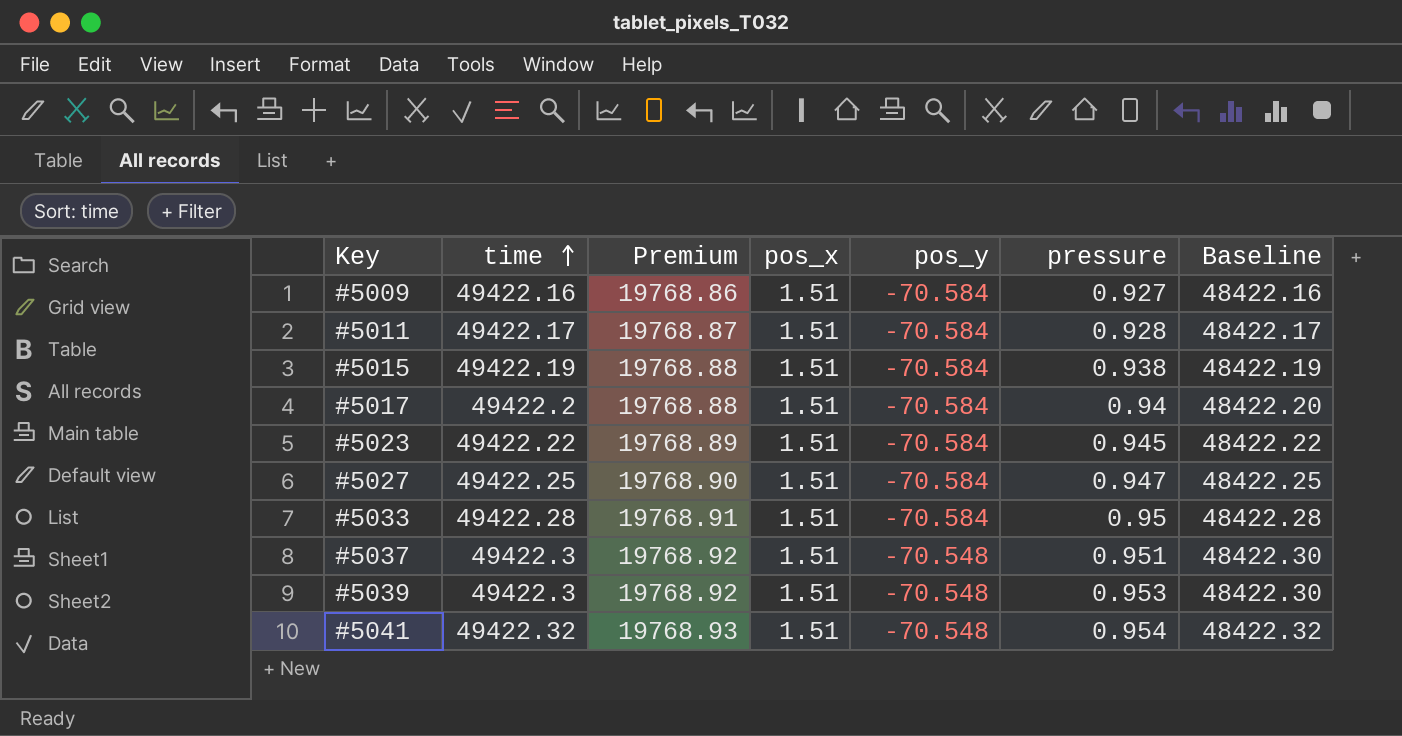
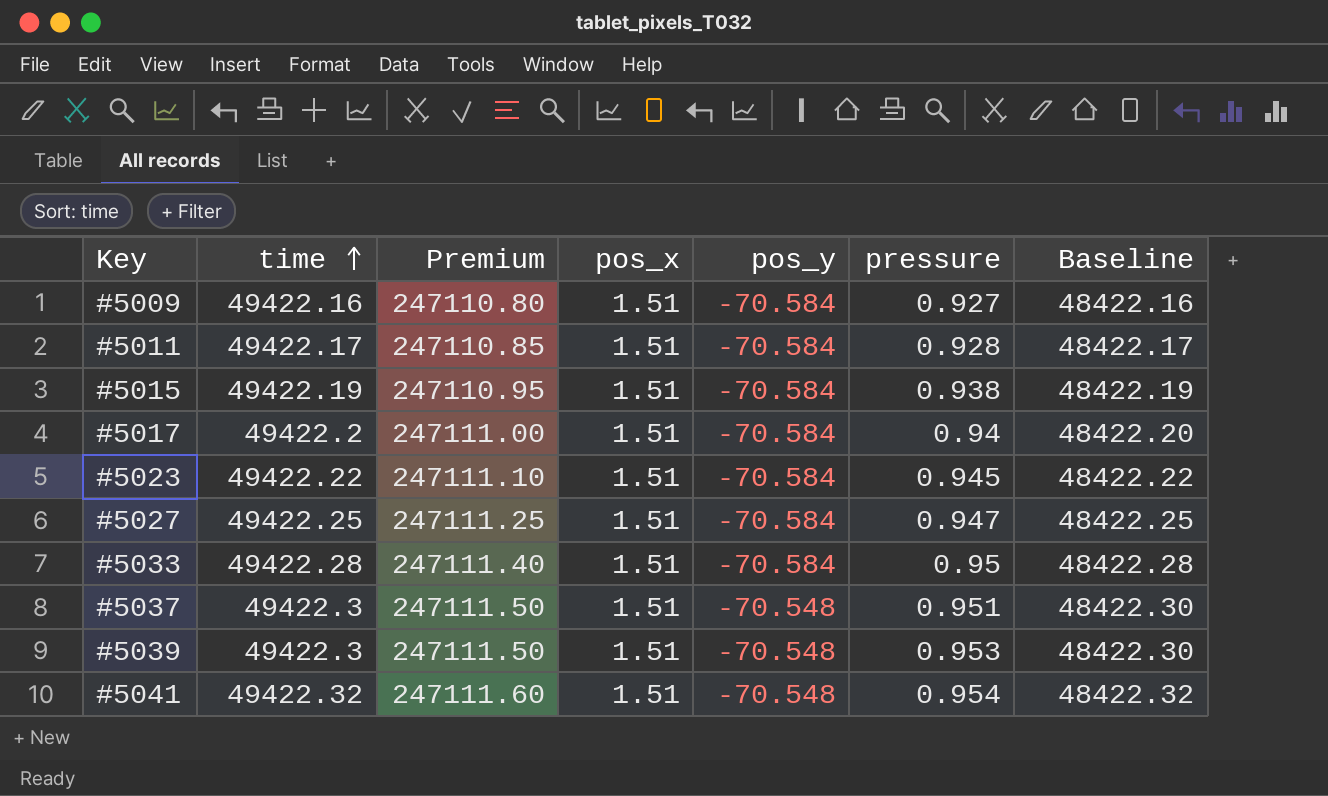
column Premium | formula: [time] * 0.4 -> [time] * 5

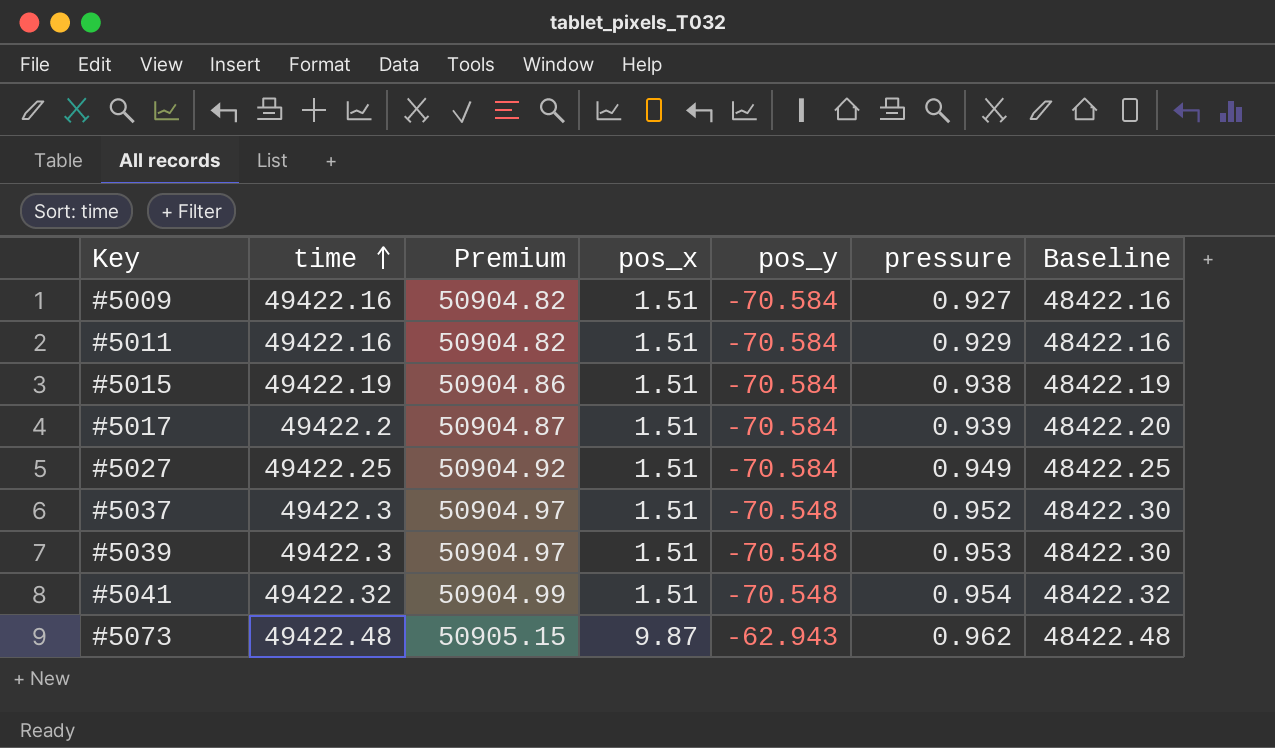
column Premium | formula: [time] * 5 -> [time] * 1.03
row #5023: 49422.22 | 247111.10 | 1.51 | -70.584 | 0.945 | 48422.22 -> none
row #5033: 49422.28 | 247111.40 | 1.51 | -70.584 | 0.95 | 48422.28 -> none
#5011 | time: 49422.17 -> 49422.16
#5011 | pressure: 0.928 -> 0.929
#5011 | Baseline: 48422.17 -> 48422.16
#5017 | pressure: 0.94 -> 0.939
#5027 | pressure: 0.947 -> 0.949
#5037 | pressure: 0.951 -> 0.952
row #5073: none -> 49422.48 | 50905.15 | 9.87 | -62.943 | 0.962 | 48422.48

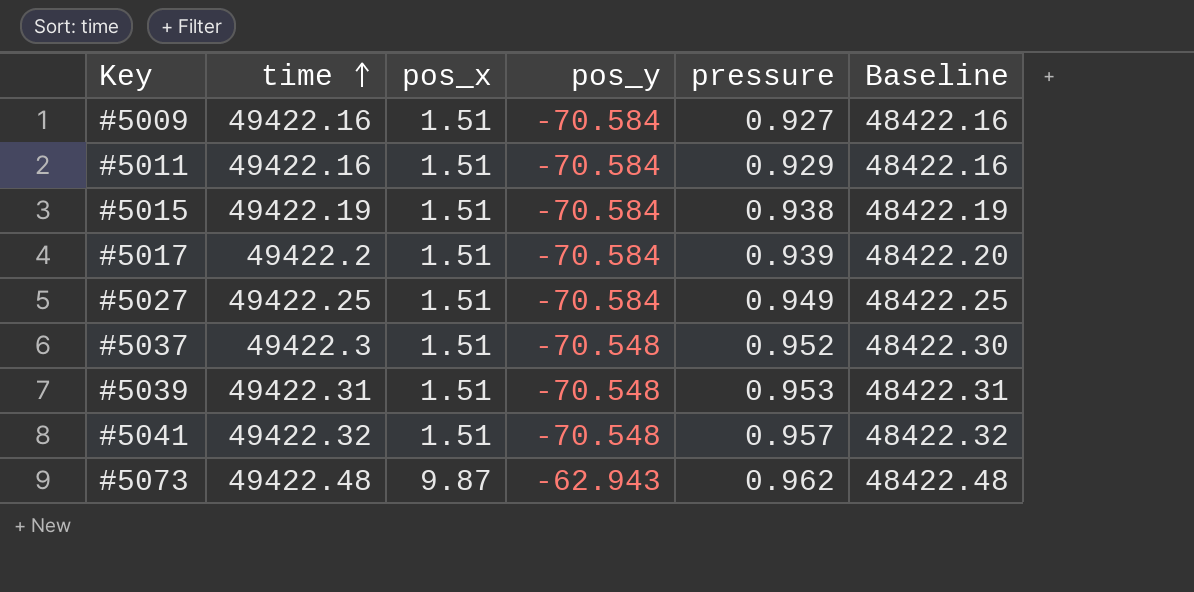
column Premium | formula: [time] * 1.03 -> none
#5039 | time: 49422.3 -> 49422.31
#5039 | Baseline: 48422.30 -> 48422.31
#5041 | pressure: 0.954 -> 0.957

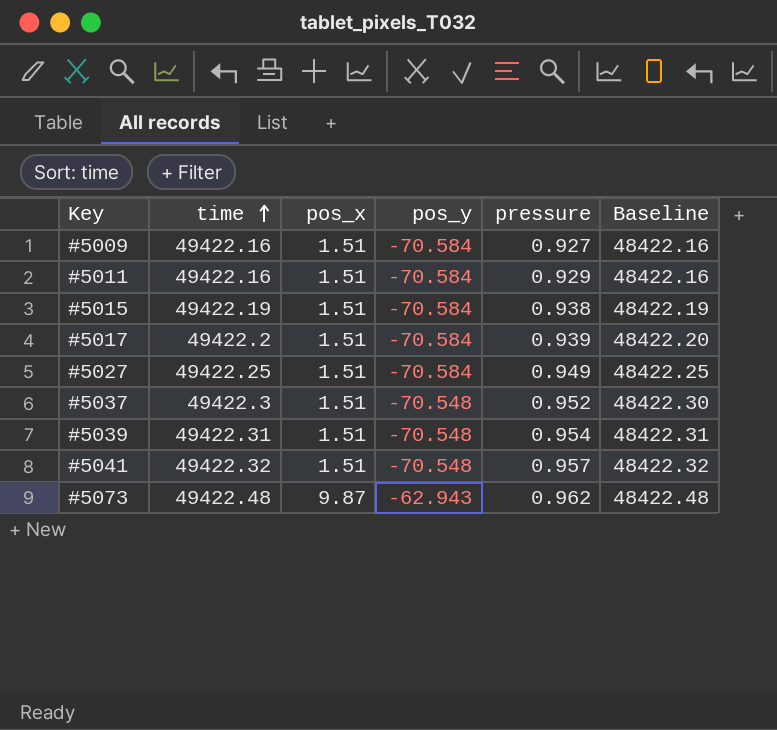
#5039 | pressure: 0.953 -> 0.954

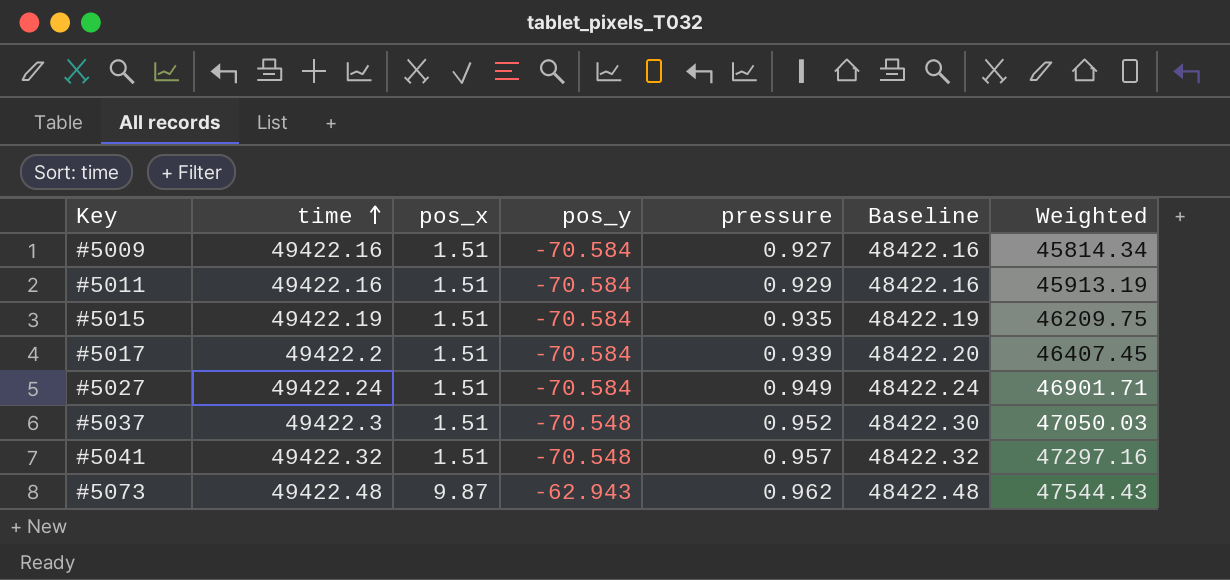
column Weighted | formula: none -> [time] * [pressure]
row #5039: 49422.31 | 1.51 | -70.548 | 0.954 | 48422.31 -> none
#5015 | pressure: 0.938 -> 0.935
#5027 | time: 49422.25 -> 49422.24
#5027 | Baseline: 48422.25 -> 48422.24

